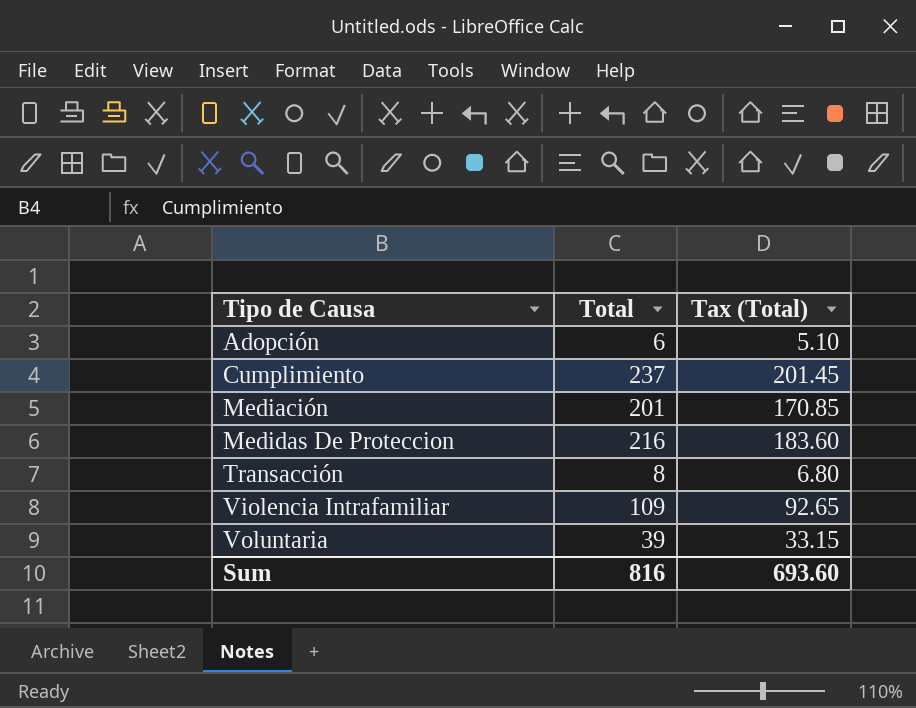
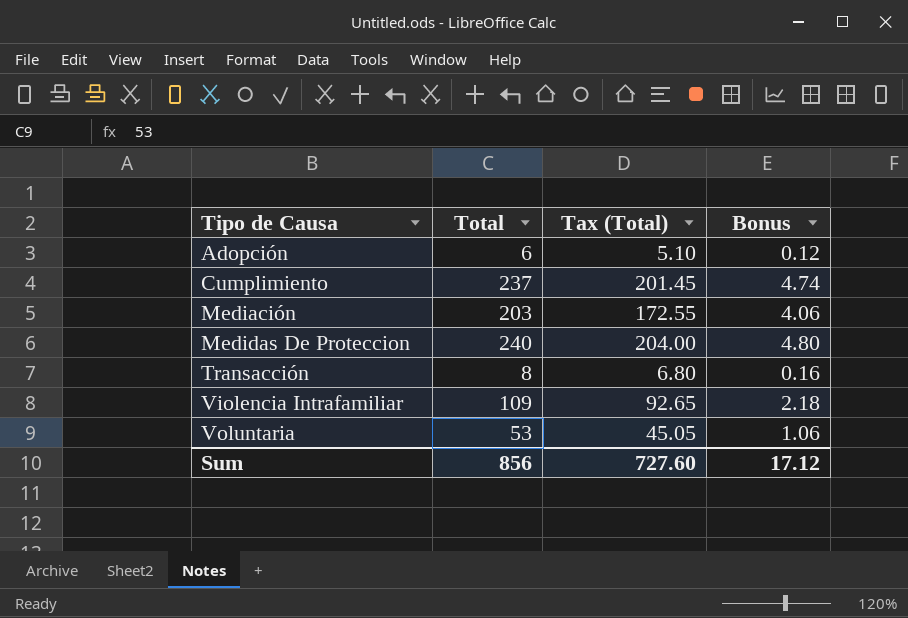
column Bonus | formula: none -> [Total] * 0.02
Mediación | Total: 201 -> 203
Mediación | Tax (Total): 170.85 -> 172.55
Medidas De Proteccion | Total: 216 -> 240
Medidas De Proteccion | Tax (Total): 183.60 -> 204.00
Voluntaria | Total: 39 -> 53
Voluntaria | Tax (Total): 33.15 -> 45.05
Sum | Total: 816 -> 856
Sum | Tax (Total): 693.60 -> 727.60

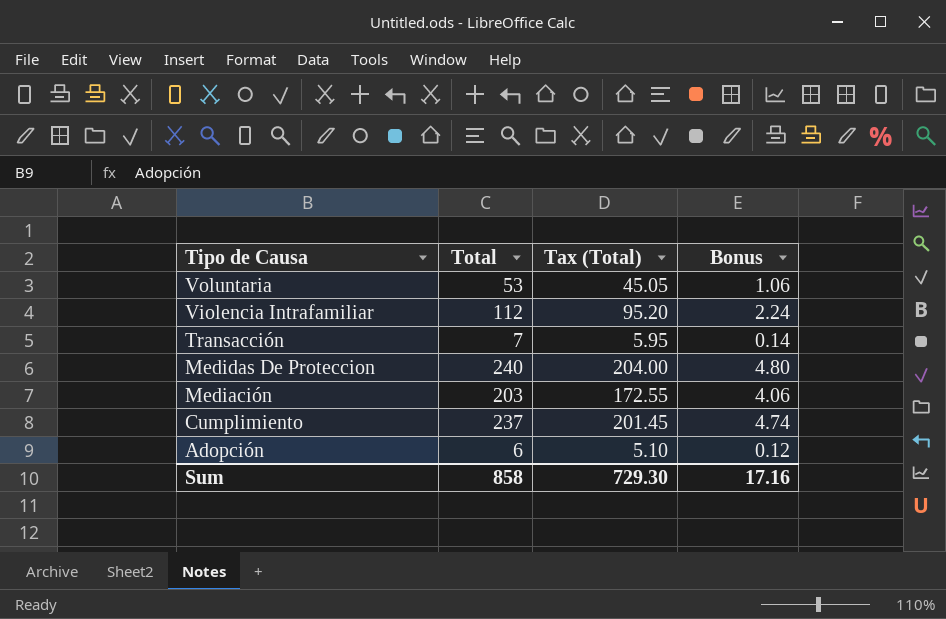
row order: Tipo de Causa ascending -> Tipo de Causa descending
Violencia Intrafamiliar | Total: 109 -> 112
Violencia Intrafamiliar | Tax (Total): 92.65 -> 95.20
Violencia Intrafamiliar | Bonus: 2.18 -> 2.24
Transacción | Total: 8 -> 7
Transacción | Tax (Total): 6.80 -> 5.95
Transacción | Bonus: 0.16 -> 0.14
Sum | Total: 856 -> 858
Sum | Tax (Total): 727.60 -> 729.30
Sum | Bonus: 17.12 -> 17.16

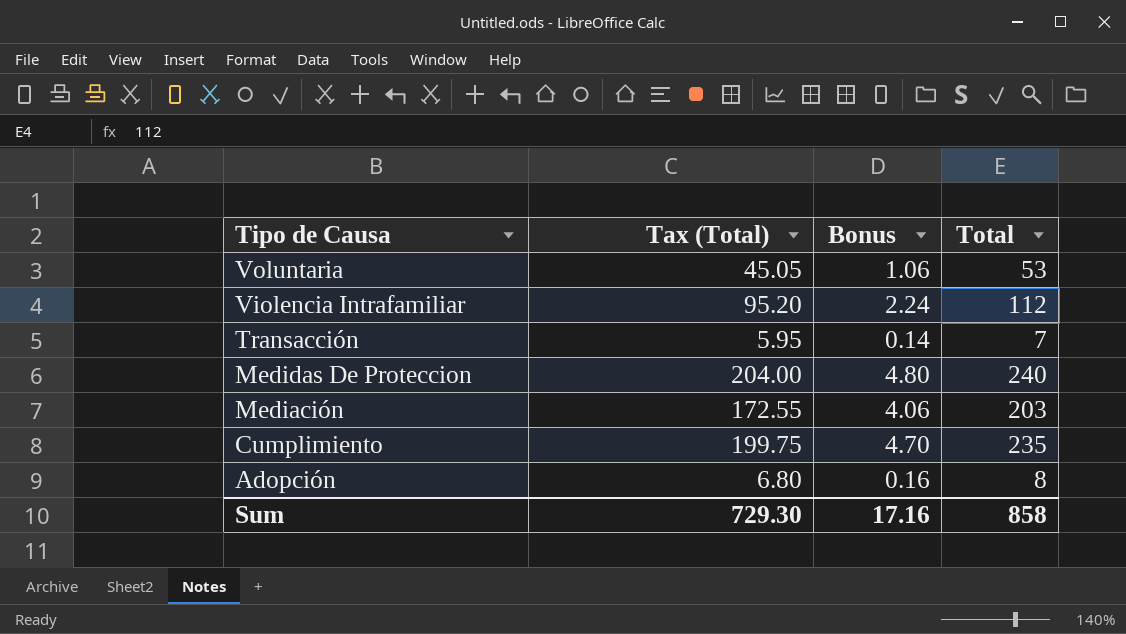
column Total | position: 2 -> 4
Cumplimiento | Tax (Total): 201.45 -> 199.75
Cumplimiento | Bonus: 4.74 -> 4.70
Cumplimiento | Total: 237 -> 235
Adopción | Tax (Total): 5.10 -> 6.80
Adopción | Bonus: 0.12 -> 0.16
Adopción | Total: 6 -> 8

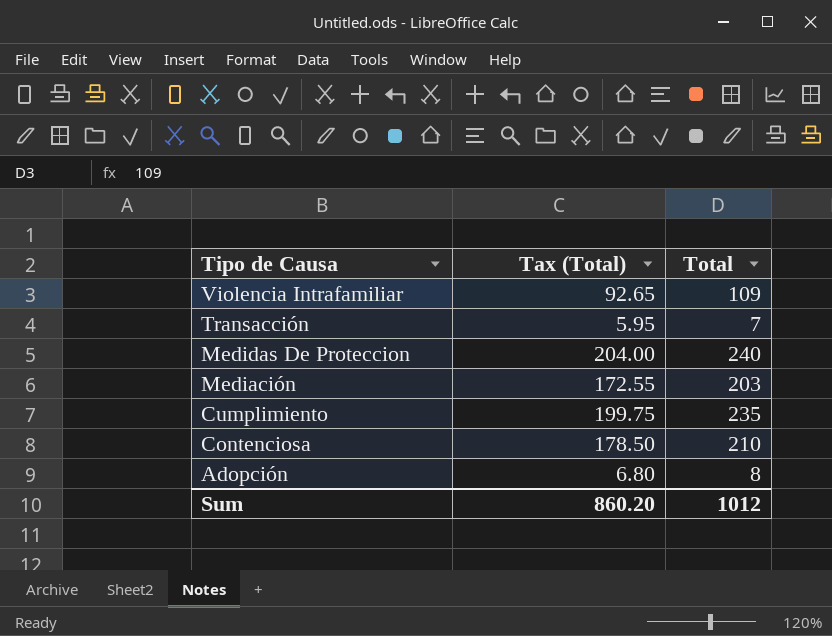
column Bonus | formula: [Total] * 0.02 -> none
row Voluntaria: 45.05 | 1.06 | 53 -> none
Violencia Intrafamiliar | Tax (Total): 95.20 -> 92.65
Violencia Intrafamiliar | Total: 112 -> 109
row Contenciosa: none -> 178.50 | 210
Sum | Tax (Total): 729.30 -> 860.20
Sum | Total: 858 -> 1012

